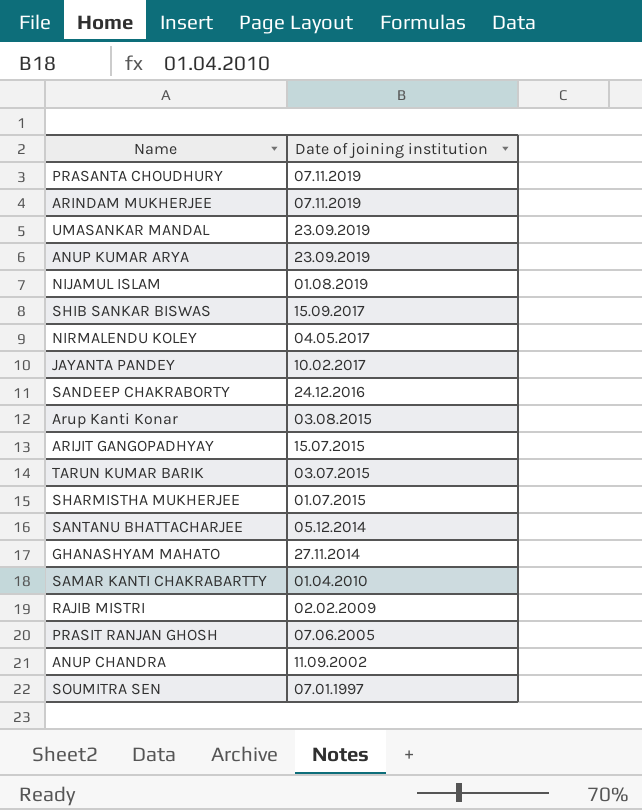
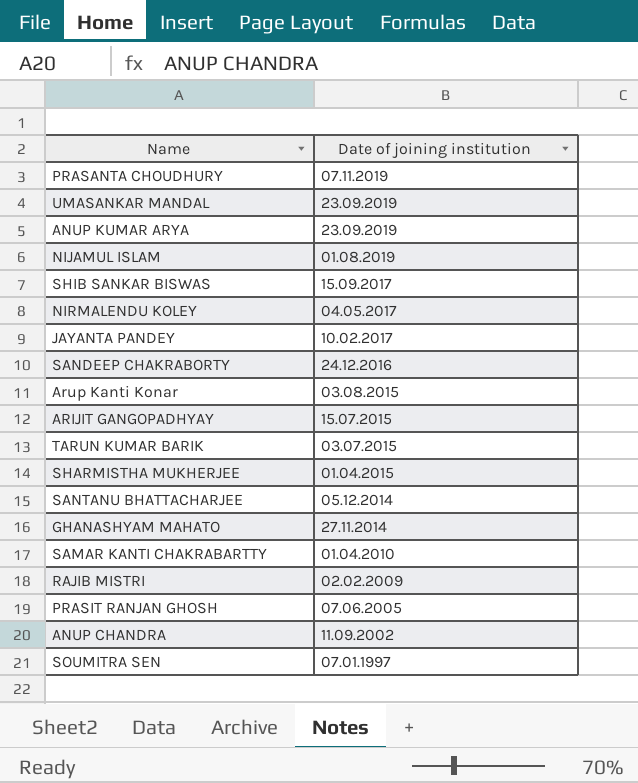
row ARINDAM MUKHERJEE: 07.11.2019 -> none
SHARMISTHA MUKHERJEE | Date of joining institution: 01.07.2015 -> 01.04.2015

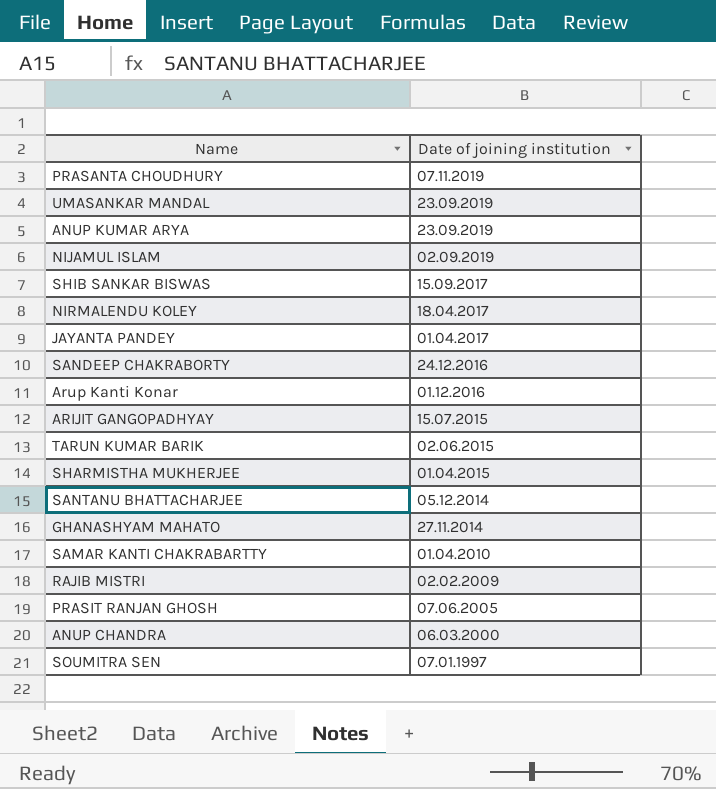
NIJAMUL ISLAM | Date of joining institution: 01.08.2019 -> 02.09.2019
NIRMALENDU KOLEY | Date of joining institution: 04.05.2017 -> 18.04.2017
JAYANTA PANDEY | Date of joining institution: 10.02.2017 -> 01.04.2017
Arup Kanti Konar | Date of joining institution: 03.08.2015 -> 01.12.2016
TARUN KUMAR BARIK | Date of joining institution: 03.07.2015 -> 02.06.2015
ANUP CHANDRA | Date of joining institution: 11.09.2002 -> 06.03.2000

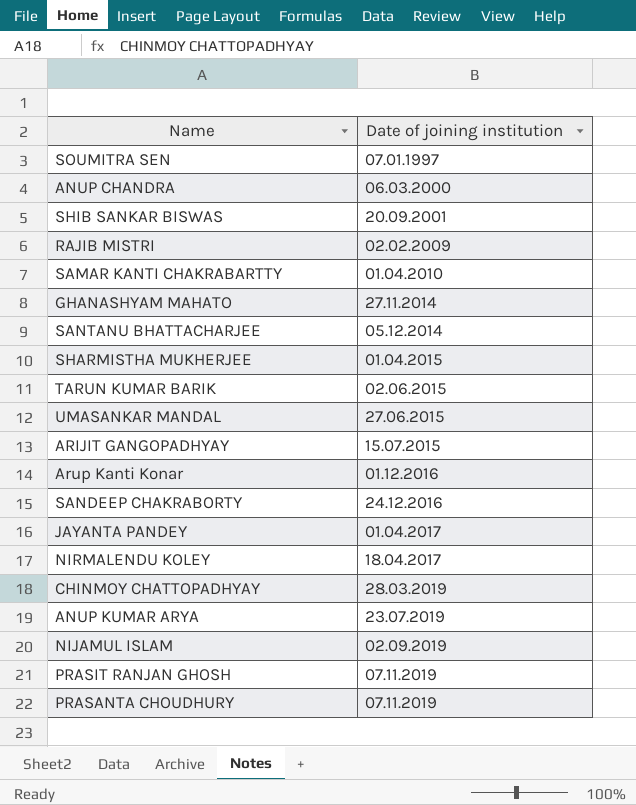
row order: Date of joining institution descending -> Date of joining institution ascending
SHIB SANKAR BISWAS | Date of joining institution: 15.09.2017 -> 20.09.2001
UMASANKAR MANDAL | Date of joining institution: 23.09.2019 -> 27.06.2015
row CHINMOY CHATTOPADHYAY: none -> 28.03.2019
ANUP KUMAR ARYA | Date of joining institution: 23.09.2019 -> 23.07.2019
PRASIT RANJAN GHOSH | Date of joining institution: 07.06.2005 -> 07.11.2019

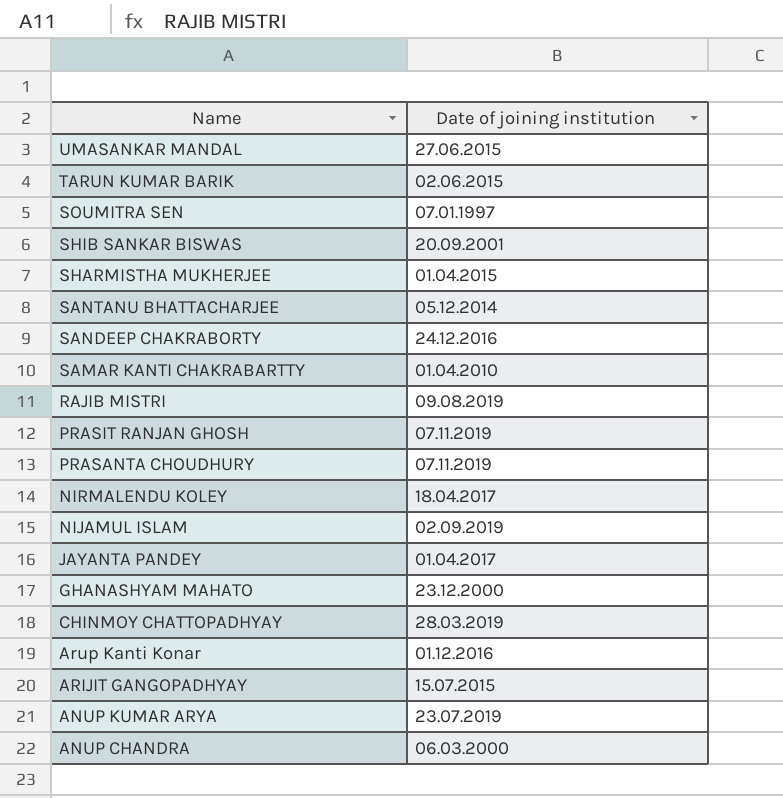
row order: Date of joining institution ascending -> Name descending
RAJIB MISTRI | Date of joining institution: 02.02.2009 -> 09.08.2019
GHANASHYAM MAHATO | Date of joining institution: 27.11.2014 -> 23.12.2000

